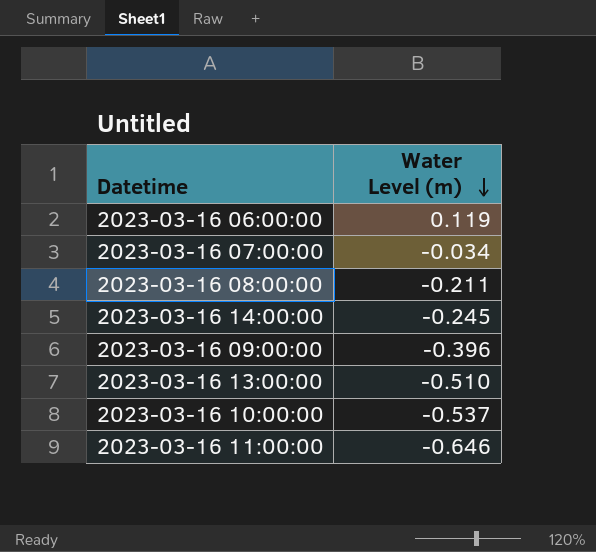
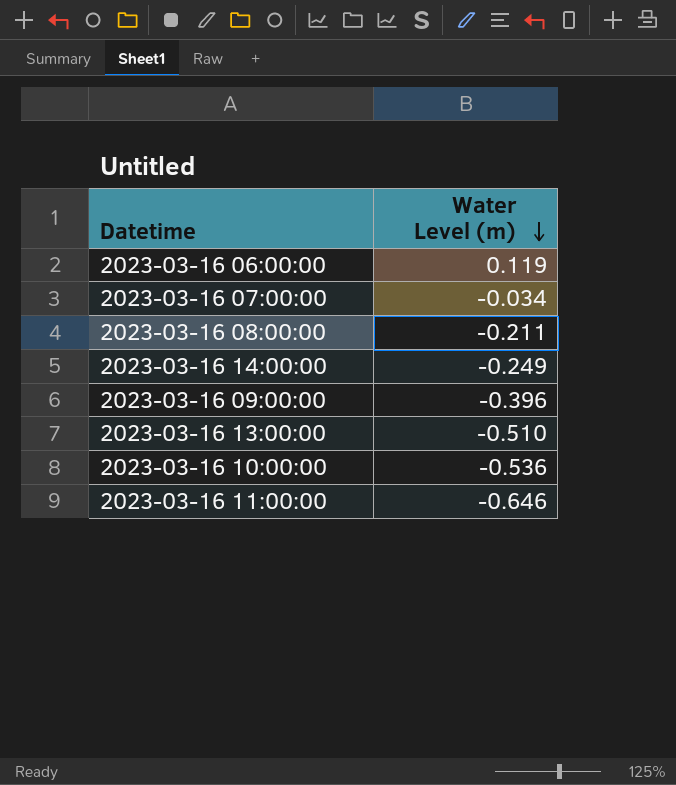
2023-03-16 14:00:00 | Water Level (m): -0.245 -> -0.249
2023-03-16 10:00:00 | Water Level (m): -0.537 -> -0.536

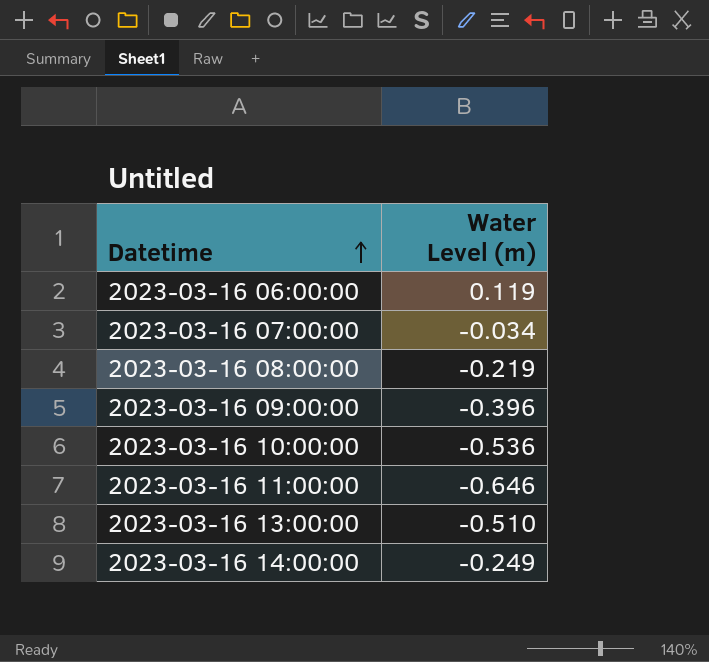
row order: Water Level (m) descending -> Datetime ascending
2023-03-16 08:00:00 | Water Level (m): -0.211 -> -0.219

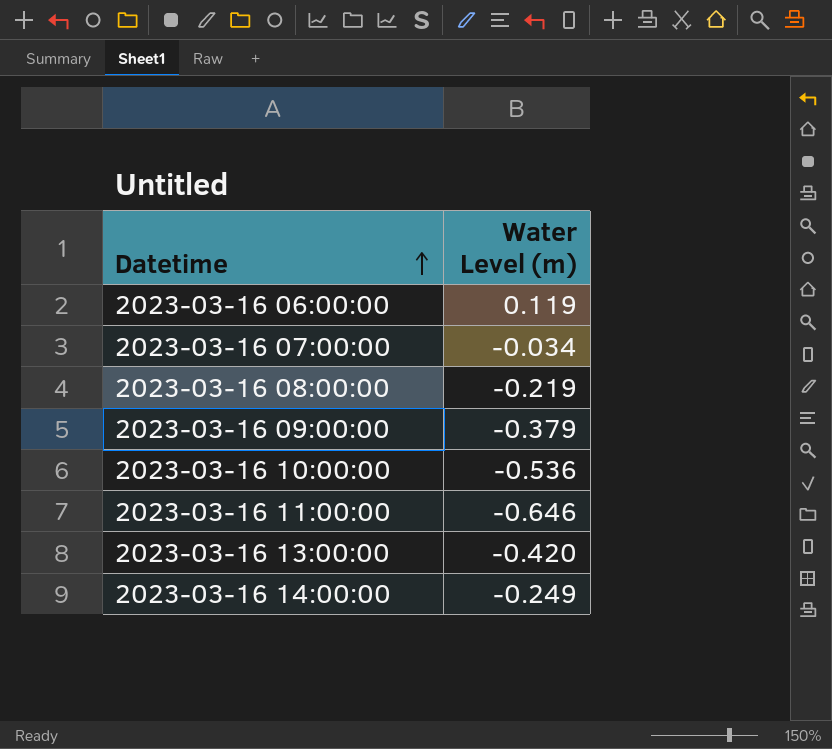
2023-03-16 09:00:00 | Water Level (m): -0.396 -> -0.379
2023-03-16 13:00:00 | Water Level (m): -0.510 -> -0.420

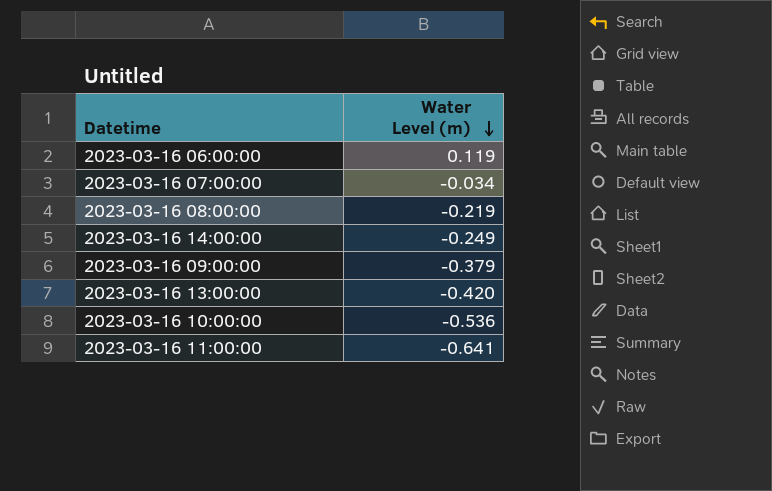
row order: Datetime ascending -> Water Level (m) descending
2023-03-16 11:00:00 | Water Level (m): -0.646 -> -0.641

